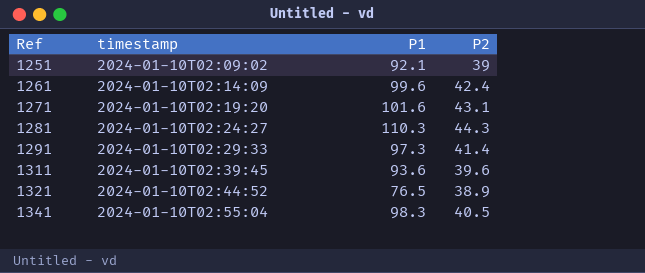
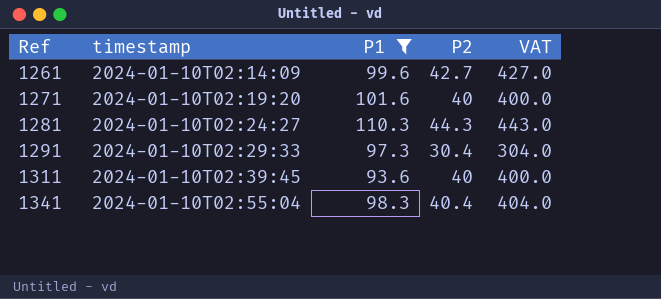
filter: none -> P1 >= 93.6
column VAT | formula: none -> [P2] * 10
1261 | P2: 42.4 -> 42.7
1271 | P2: 43.1 -> 40
1291 | P2: 41.4 -> 30.4
1311 | P2: 39.6 -> 40
1341 | P2: 40.5 -> 40.4

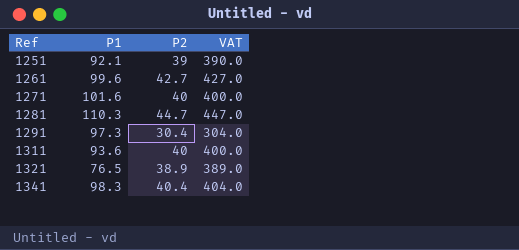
filter: P1 >= 93.6 -> none
column timestamp | position: 2 -> none
1281 | P2: 44.3 -> 44.7
1281 | VAT: 443.0 -> 447.0

